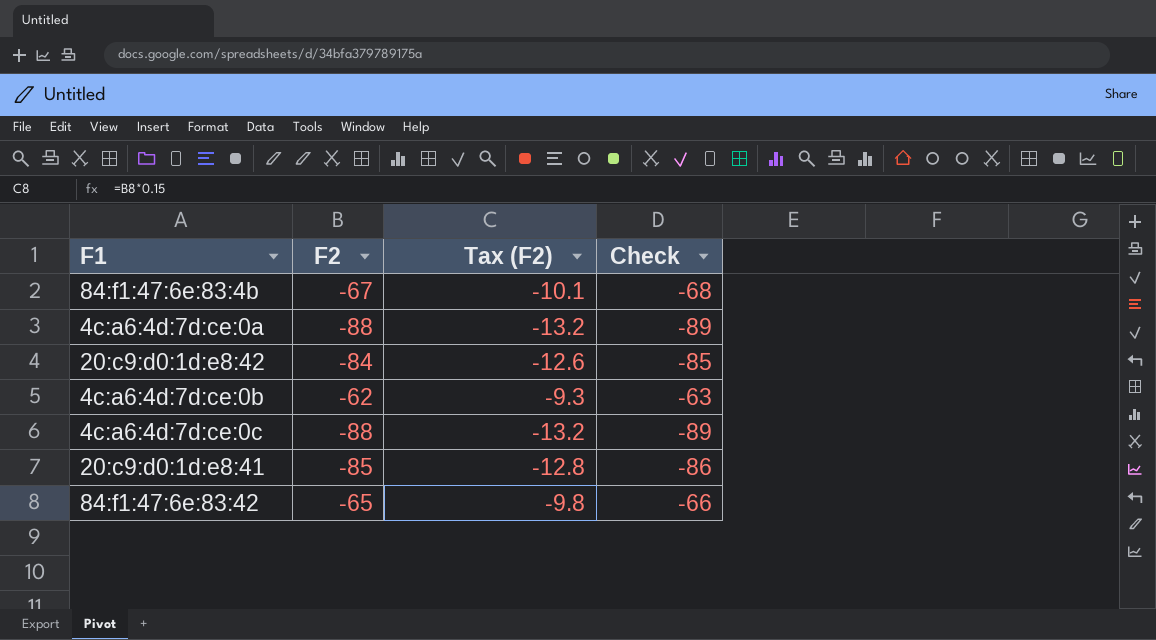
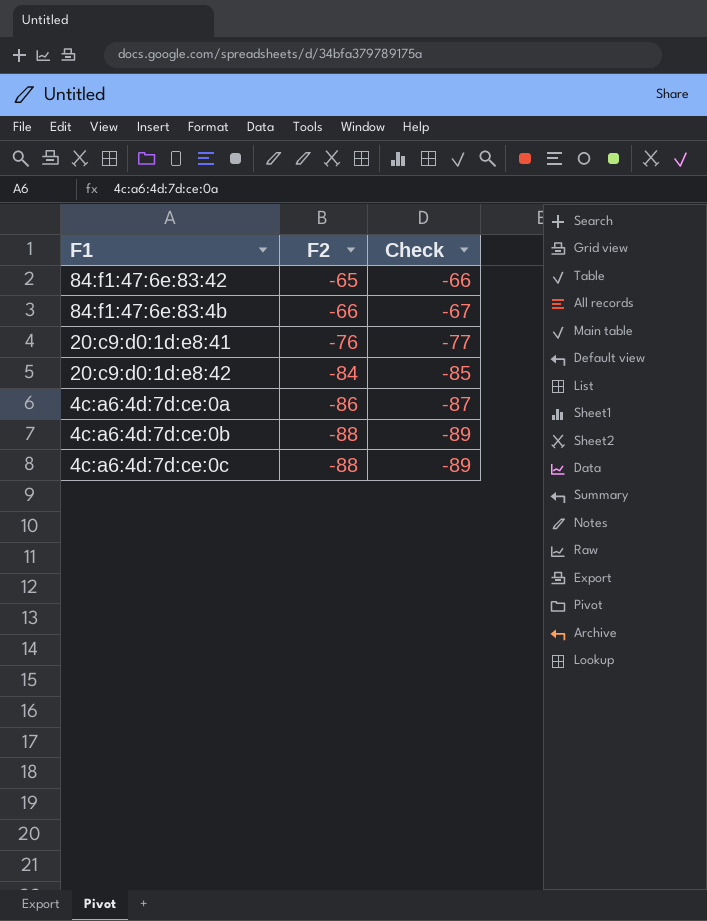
row order: none -> F2 descending
column Tax (F2) | formula: [F2] * 0.15 -> none
84:f1:47:6e:83:4b | F2: -67 -> -66
84:f1:47:6e:83:4b | Check: -68 -> -67
20:c9:d0:1d:e8:41 | F2: -85 -> -76
20:c9:d0:1d:e8:41 | Check: -86 -> -77
4c:a6:4d:7d:ce:0a | F2: -88 -> -86
4c:a6:4d:7d:ce:0a | Check: -89 -> -87
4c:a6:4d:7d:ce:0b | F2: -62 -> -88
4c:a6:4d:7d:ce:0b | Check: -63 -> -89

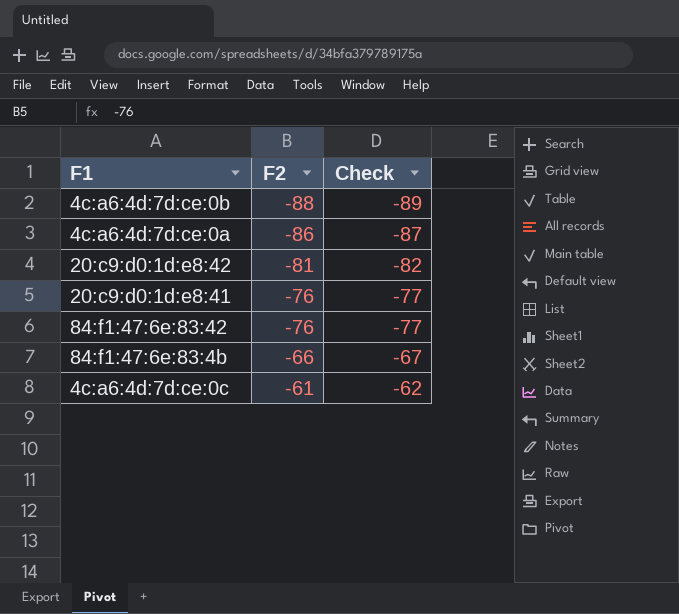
row order: F2 descending -> F2 ascending
20:c9:d0:1d:e8:42 | F2: -84 -> -81
20:c9:d0:1d:e8:42 | Check: -85 -> -82
84:f1:47:6e:83:42 | F2: -65 -> -76
84:f1:47:6e:83:42 | Check: -66 -> -77
4c:a6:4d:7d:ce:0c | F2: -88 -> -61
4c:a6:4d:7d:ce:0c | Check: -89 -> -62

